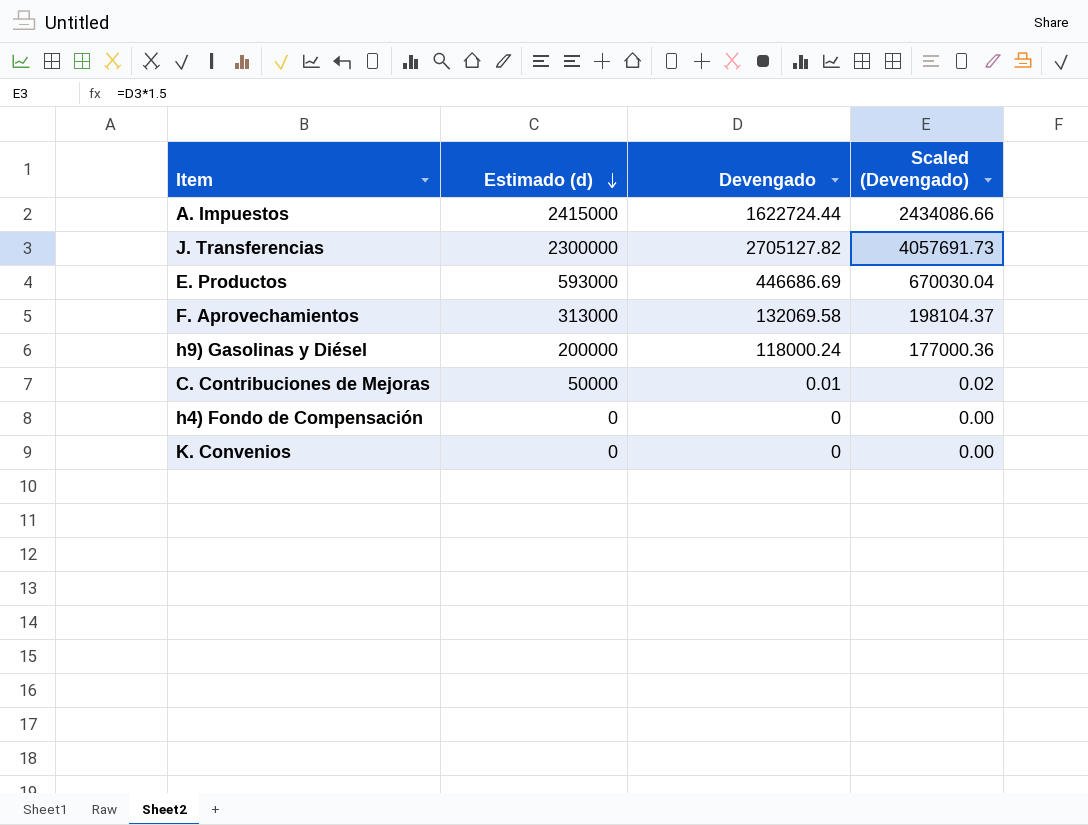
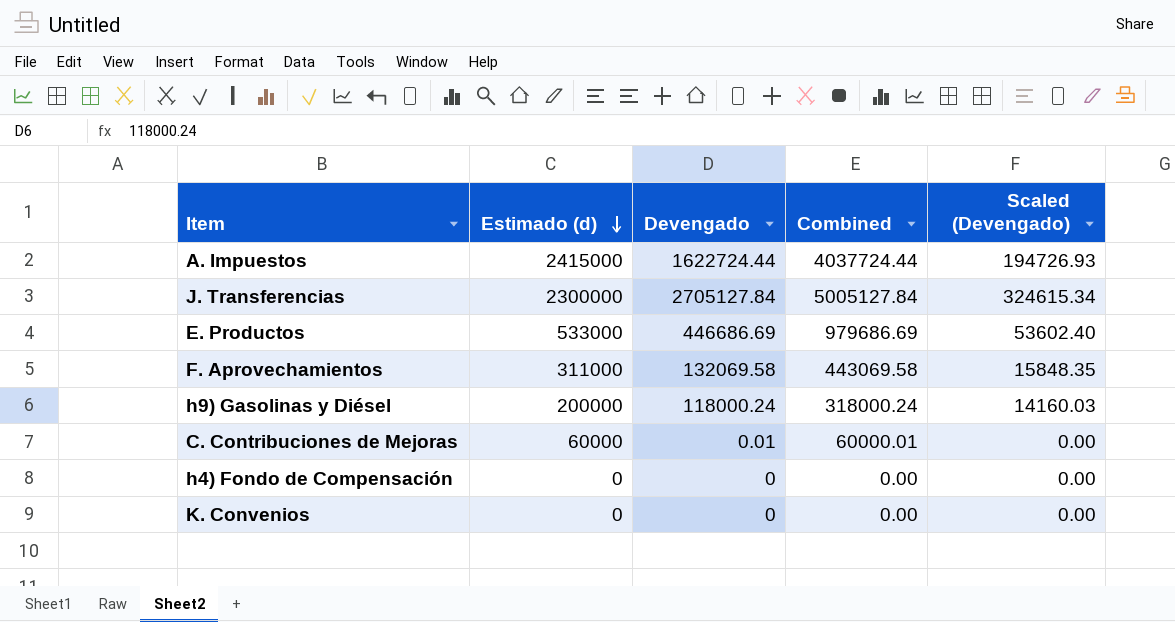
column Combined | formula: none -> [Estimado (d)] + [Devengado]
column Scaled (Devengado) | formula: [Devengado] * 1.5 -> [Devengado] * 0.12
J. Transferencias | Devengado: 2705127.82 -> 2705127.84
E. Productos | Estimado (d): 593000 -> 533000
F. Aprovechamientos | Estimado (d): 313000 -> 311000
C. Contribuciones de Mejoras | Estimado (d): 50000 -> 60000

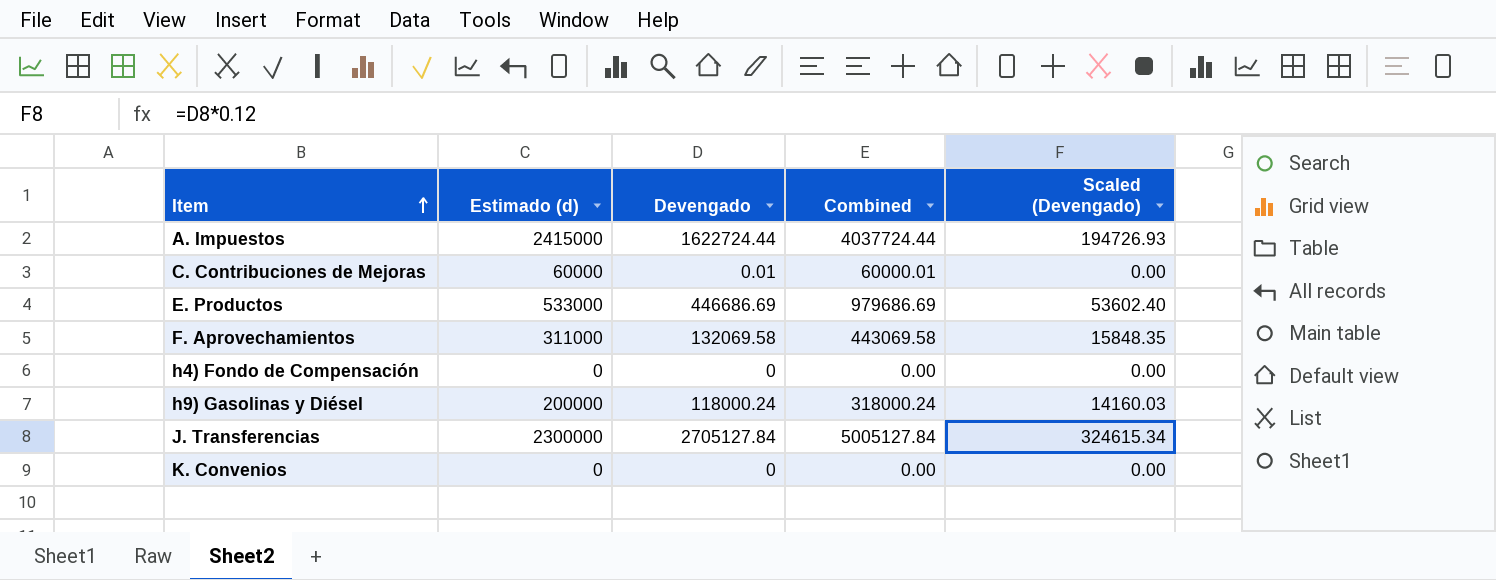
row order: Estimado (d) descending -> Item ascending

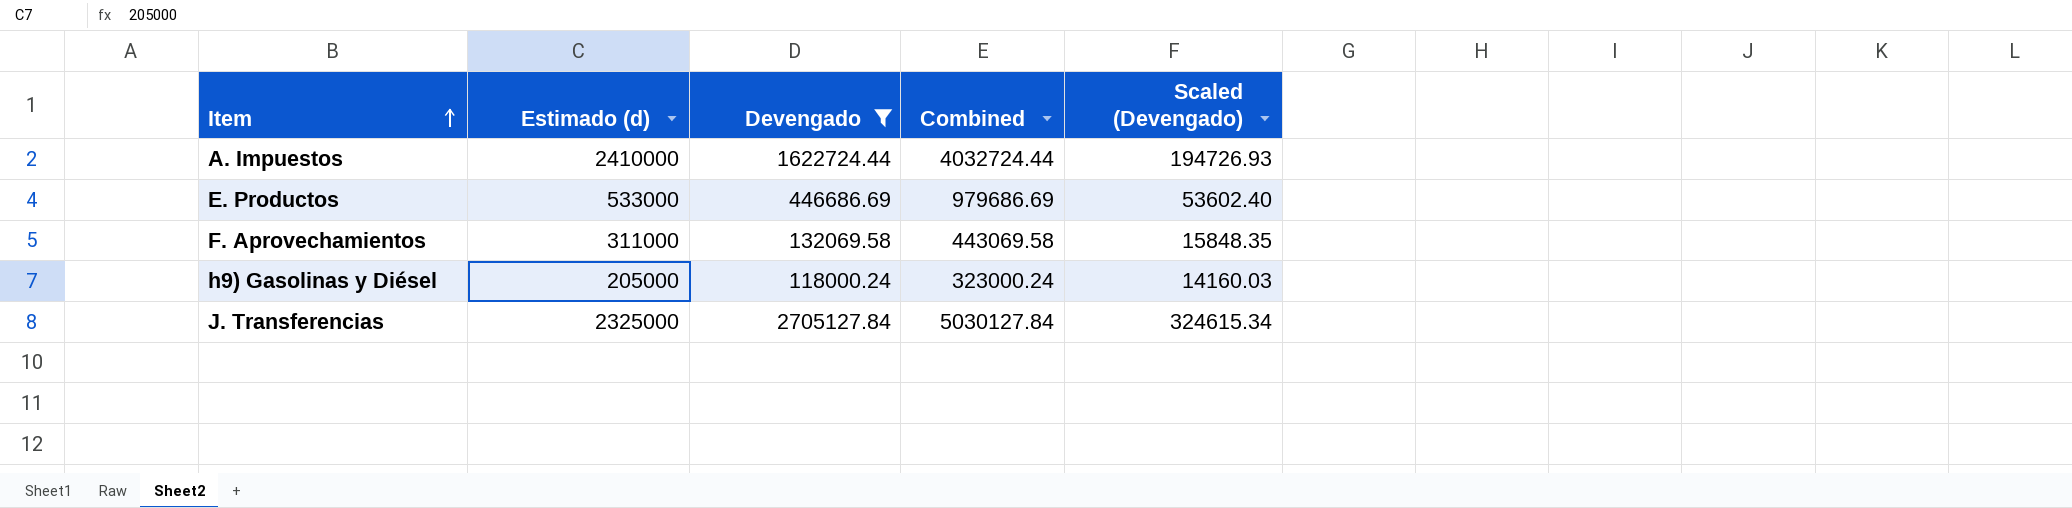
filter: none -> Devengado >= 118000.24
A. Impuestos | Estimado (d): 2415000 -> 2410000
A. Impuestos | Combined: 4037724.44 -> 4032724.44
h9) Gasolinas y Diésel | Estimado (d): 200000 -> 205000
h9) Gasolinas y Diésel | Combined: 318000.24 -> 323000.24
J. Transferencias | Estimado (d): 2300000 -> 2325000
J. Transferencias | Combined: 5005127.84 -> 5030127.84

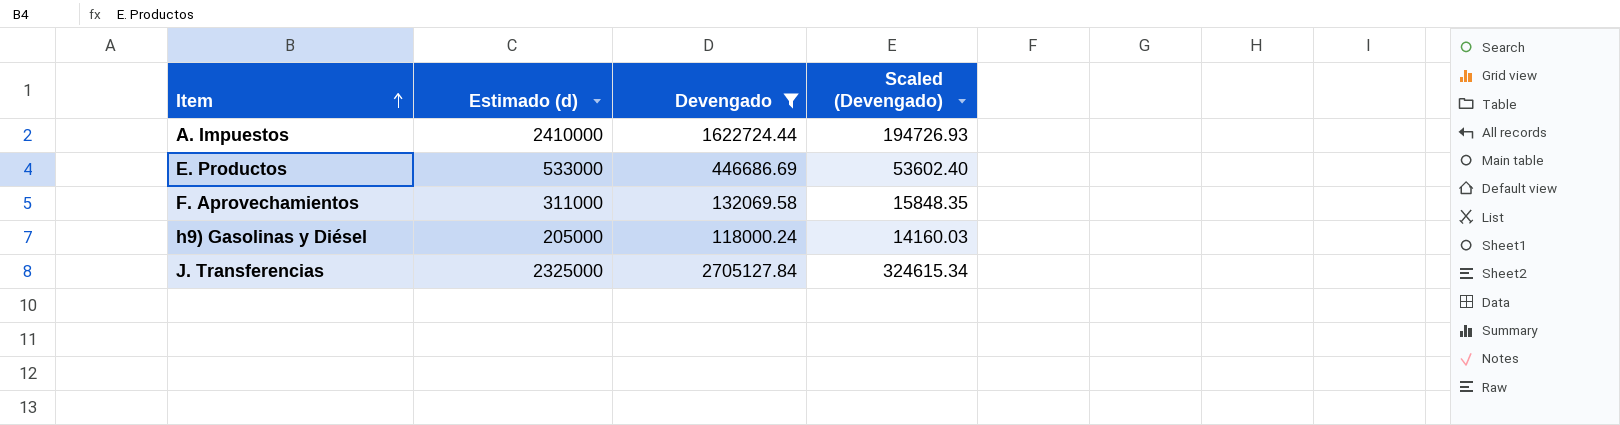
column Combined | formula: [Estimado (d)] + [Devengado] -> none

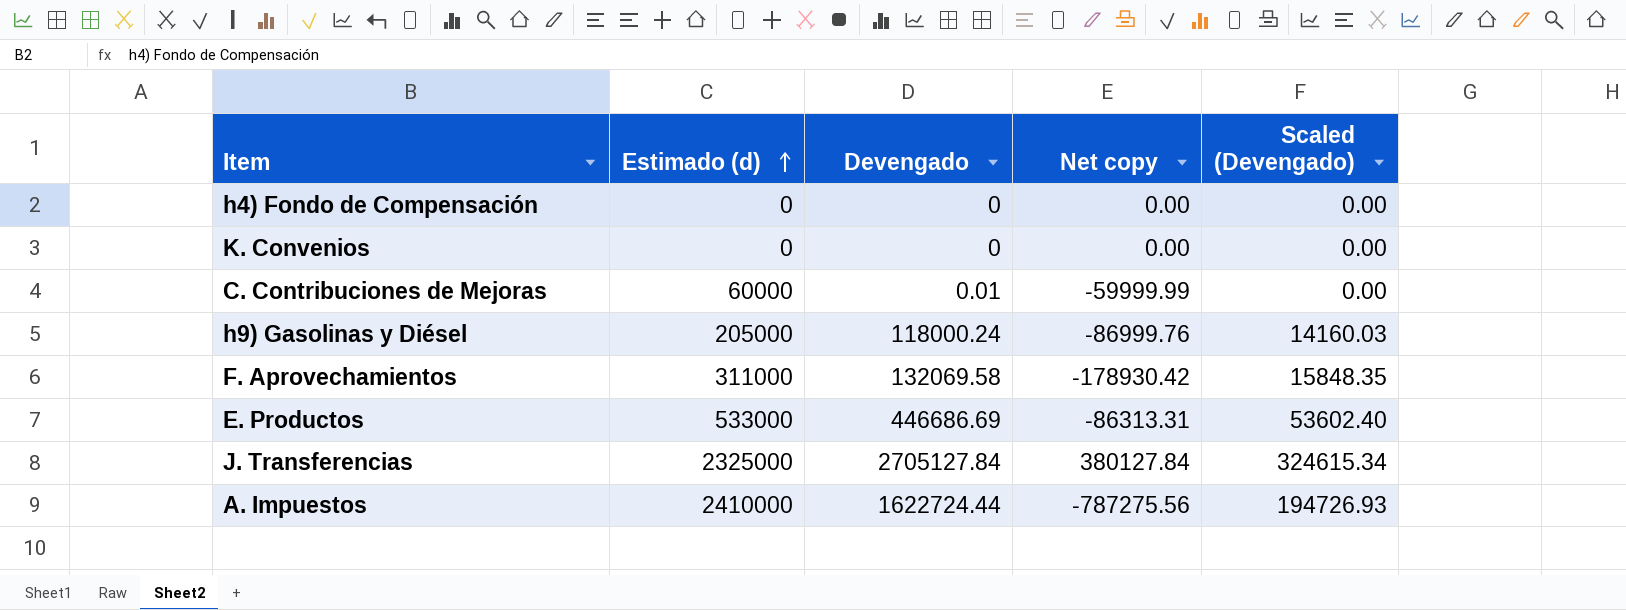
filter: Devengado >= 118000.24 -> none
row order: Item ascending -> Estimado (d) ascending
column Net copy | formula: none -> [Devengado] - [Estimado (d)]

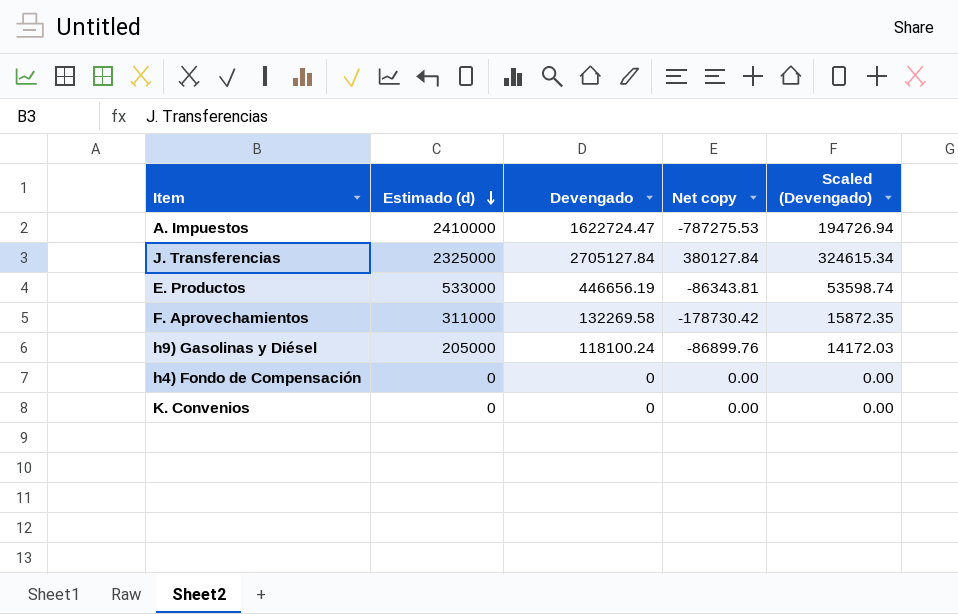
row order: Estimado (d) ascending -> Estimado (d) descending
row C. Contribuciones de Mejoras: 60000 | 0.01 | -59999.99 | 0.00 -> none
A. Impuestos | Devengado: 1622724.44 -> 1622724.47
A. Impuestos | Net copy: -787275.56 -> -787275.53
A. Impuestos | Scaled (Devengado): 194726.93 -> 194726.94
E. Productos | Devengado: 446686.69 -> 446656.19
E. Productos | Net copy: -86313.31 -> -86343.81
E. Productos | Scaled (Devengado): 53602.40 -> 53598.74
F. Aprovechamientos | Devengado: 132069.58 -> 132269.58
F. Aprovechamientos | Net copy: -178930.42 -> -178730.42
F. Aprovechamientos | Scaled (Devengado): 15848.35 -> 15872.35
h9) Gasolinas y Diésel | Devengado: 118000.24 -> 118100.24
h9) Gasolinas y Diésel | Net copy: -86999.76 -> -86899.76
h9) Gasolinas y Diésel | Scaled (Devengado): 14160.03 -> 14172.03

